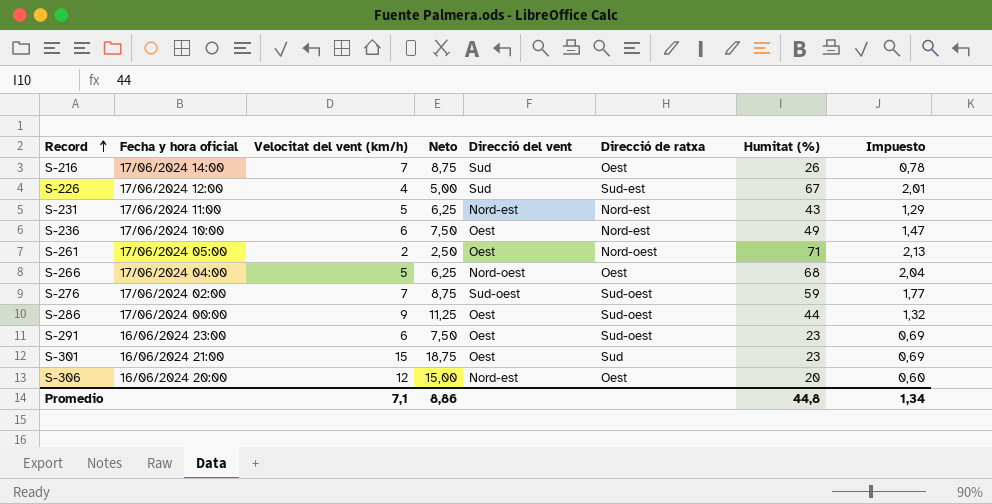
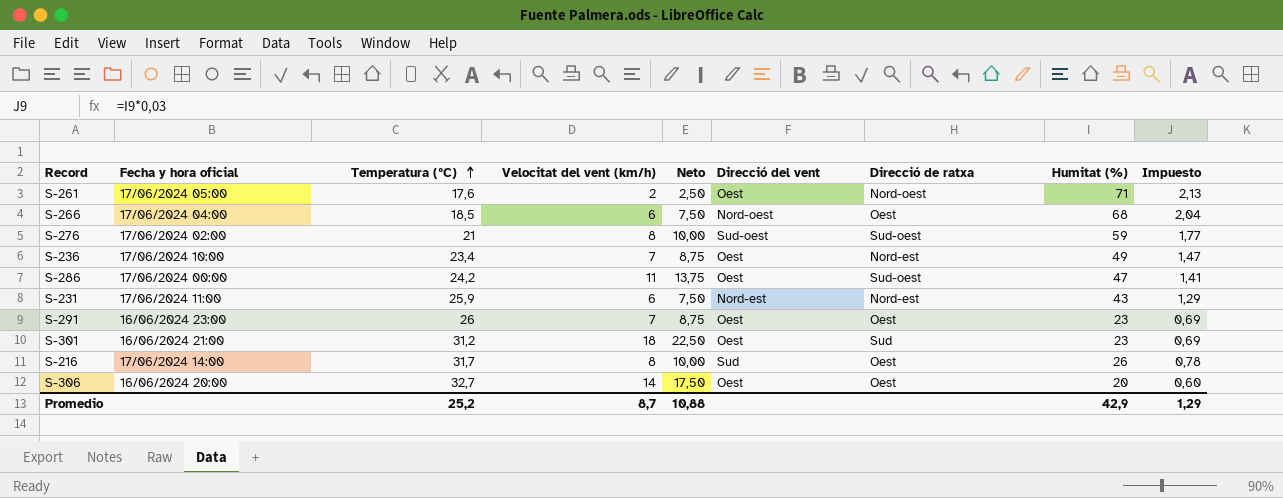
row order: Record ascending -> Temperatura (ºC) ascending
column Temperatura (ºC) | position: none -> 3
row S-226: 17/06/2024 12:00 | 4 | 5,00 | Sud | Sud-est | 67 | 2,01 -> none
S-266 | Velocitat del vent (km/h): 5 -> 6
S-266 | Neto: 6,25 -> 7,50
S-276 | Velocitat del vent (km/h): 7 -> 8
S-276 | Neto: 8,75 -> 10,00
S-236 | Velocitat del vent (km/h): 6 -> 7
S-236 | Neto: 7,50 -> 8,75
S-286 | Velocitat del vent (km/h): 9 -> 11
S-286 | Neto: 11,25 -> 13,75
S-286 | Humitat (%): 44 -> 47
S-286 | Impuesto: 1,32 -> 1,41
S-231 | Velocitat del vent (km/h): 5 -> 6
S-231 | Neto: 6,25 -> 7,50
S-291 | Velocitat del vent (km/h): 6 -> 7
S-291 | Neto: 7,50 -> 8,75
S-291 | Direcció de ratxa: Sud-oest -> Oest
S-301 | Velocitat del vent (km/h): 15 -> 18
S-301 | Neto: 18,75 -> 22,50
S-216 | Velocitat del vent (km/h): 7 -> 8
S-216 | Neto: 8,75 -> 10,00
S-306 | Velocitat del vent (km/h): 12 -> 14
S-306 | Neto: 15,00 -> 17,50
S-306 | Direcció del vent: Nord-est -> Oest
Promedio | Velocitat del vent (km/h): 7,1 -> 8,7
Promedio | Neto: 8,86 -> 10,88
Promedio | Humitat (%): 44,8 -> 42,9
Promedio | Impuesto: 1,34 -> 1,29

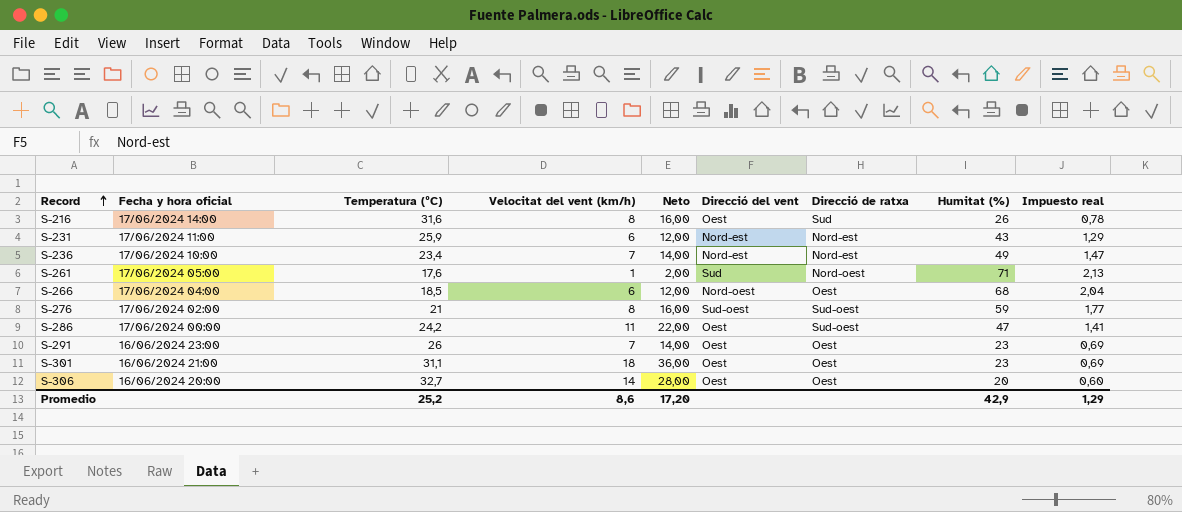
row order: Temperatura (ºC) ascending -> Record ascending
column Neto | formula: [Velocitat del vent (km/h)] * 1,25 -> [Velocitat del vent (km/h)] * 2
column name: Impuesto -> Impuesto real
S-216 | Temperatura (ºC): 31,7 -> 31,6
S-216 | Direcció del vent: Sud -> Oest
S-216 | Direcció de ratxa: Oest -> Sud
S-236 | Direcció del vent: Oest -> Nord-est
S-261 | Velocitat del vent (km/h): 2 -> 1
S-261 | Direcció del vent: Oest -> Sud
S-301 | Temperatura (ºC): 31,2 -> 31,1
S-301 | Direcció de ratxa: Sud -> Oest
Promedio | Velocitat del vent (km/h): 8,7 -> 8,6
Promedio | Neto: 10,88 -> 17,20

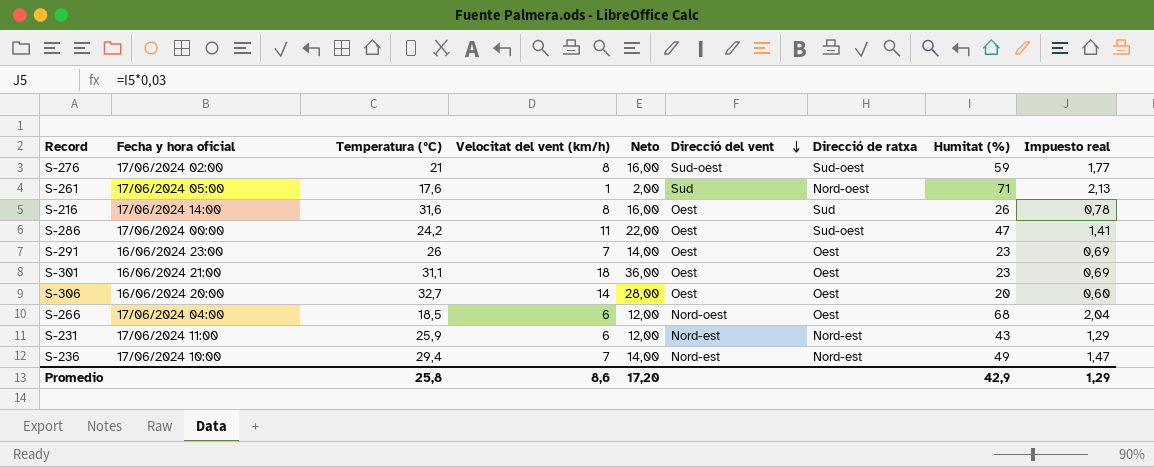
row order: Record ascending -> Direcció del vent descending
S-236 | Temperatura (ºC): 23,4 -> 29,4
Promedio | Temperatura (ºC): 25,2 -> 25,8

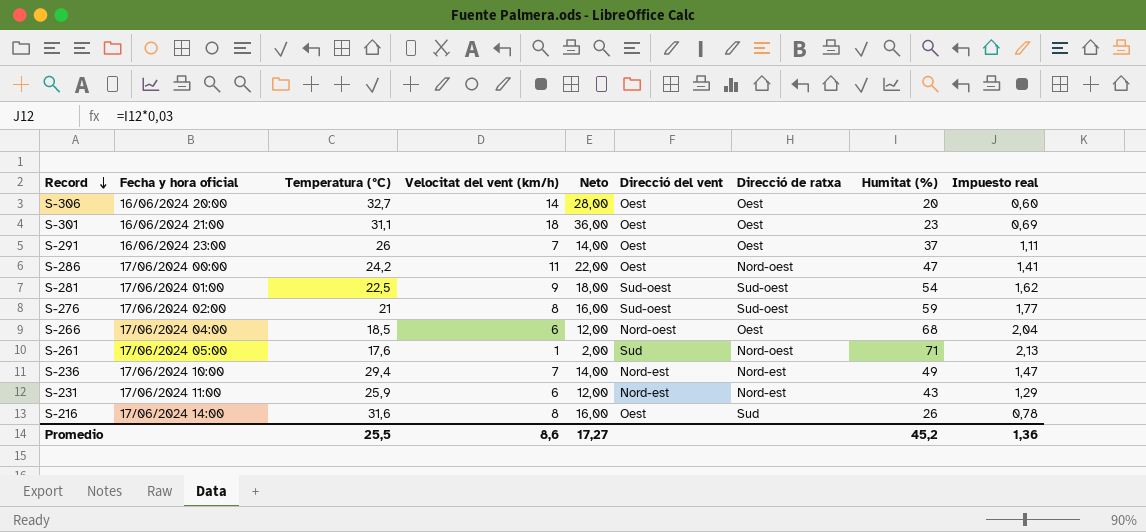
row order: Direcció del vent descending -> Record descending
S-291 | Humitat (%): 23 -> 37
S-291 | Impuesto real: 0,69 -> 1,11
S-286 | Direcció de ratxa: Sud-oest -> Nord-oest
row S-281: none -> 17/06/2024 01:00 | 22,5 | 9 | 18,00 | Sud-oest | Sud-oest | 54 | 1,62
Promedio | Temperatura (ºC): 25,8 -> 25,5
Promedio | Neto: 17,20 -> 17,27
Promedio | Humitat (%): 42,9 -> 45,2
Promedio | Impuesto real: 1,29 -> 1,36

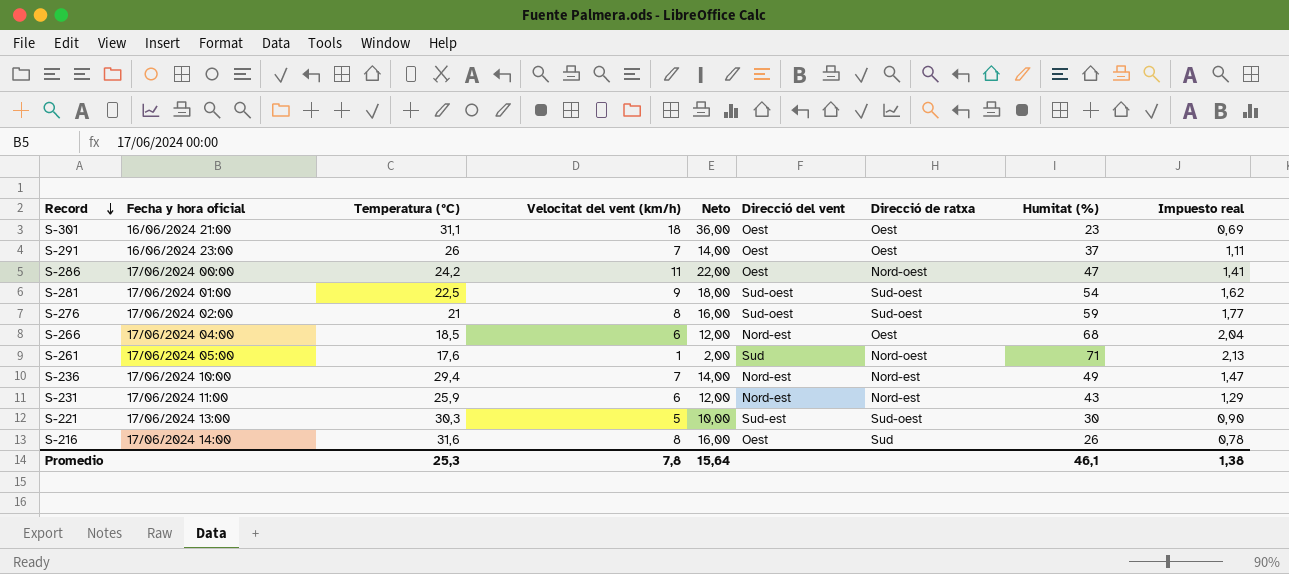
row S-306: 16/06/2024 20:00 | 32,7 | 14 | 28,00 | Oest | Oest | 20 | 0,60 -> none
S-266 | Direcció del vent: Nord-oest -> Nord-est
row S-221: none -> 17/06/2024 13:00 | 30,3 | 5 | 10,00 | Sud-est | Sud-oest | 30 | 0,90
Promedio | Temperatura (ºC): 25,5 -> 25,3
Promedio | Velocitat del vent (km/h): 8,6 -> 7,8
Promedio | Neto: 17,27 -> 15,64
Promedio | Humitat (%): 45,2 -> 46,1
Promedio | Impuesto real: 1,36 -> 1,38

